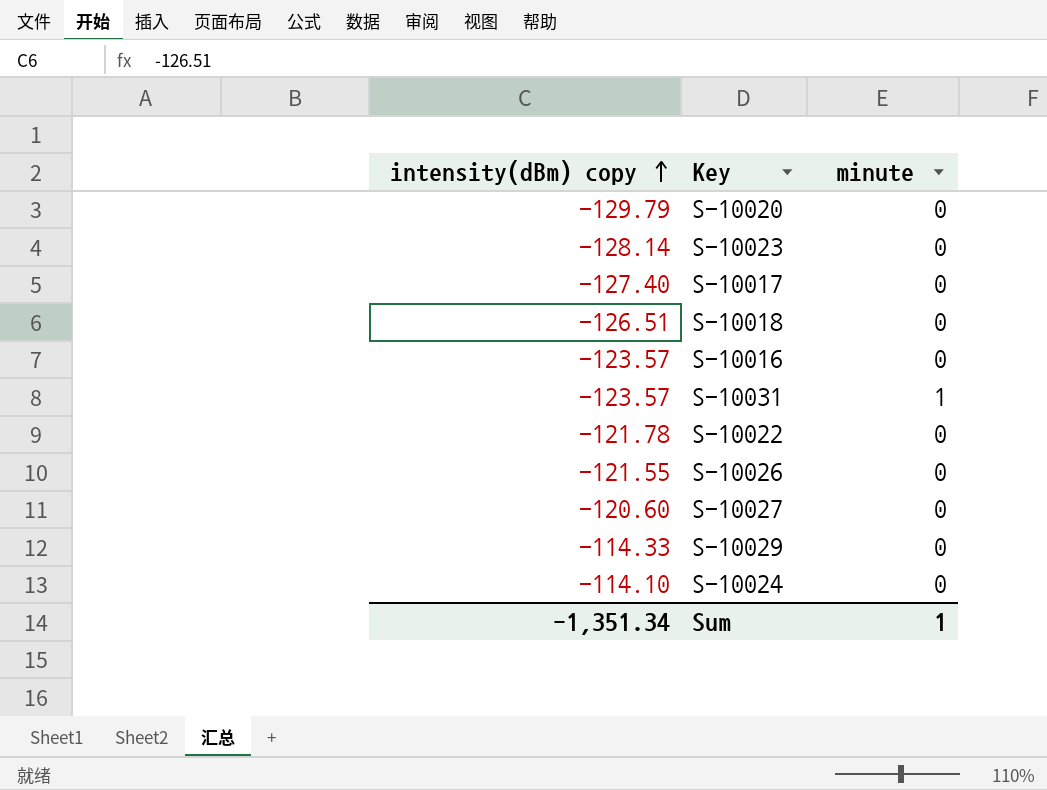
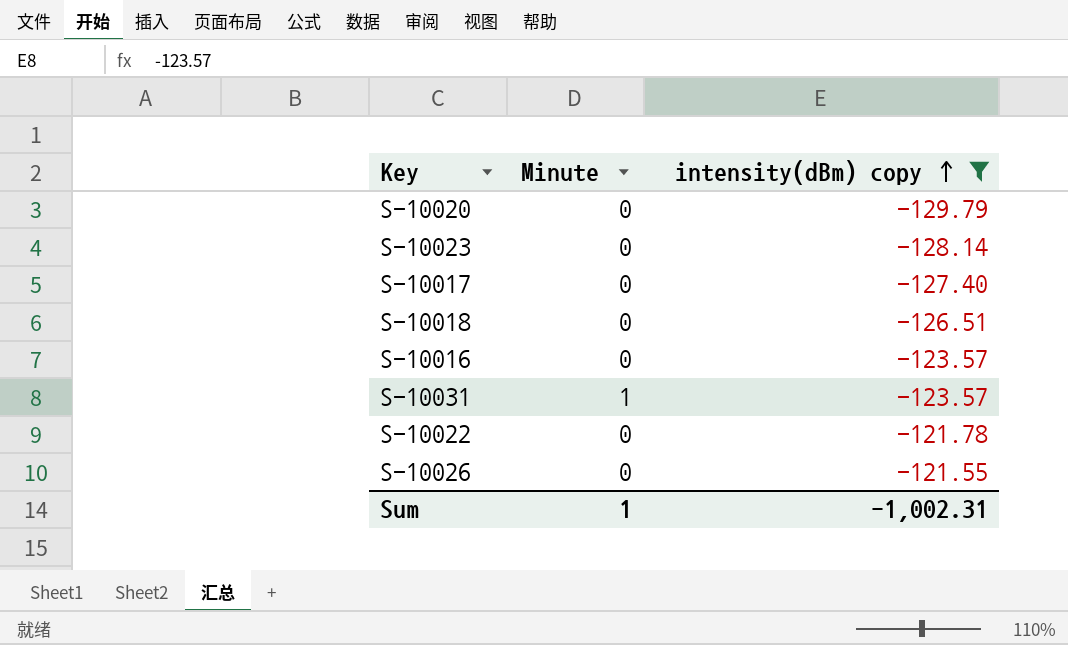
filter: none -> intensity(dBm) copy <= -121.55
column name: minute -> Minute
column intensity(dBm) copy | position: 1 -> 3
Sum | intensity(dBm) copy: -1,351.34 -> -1,002.31

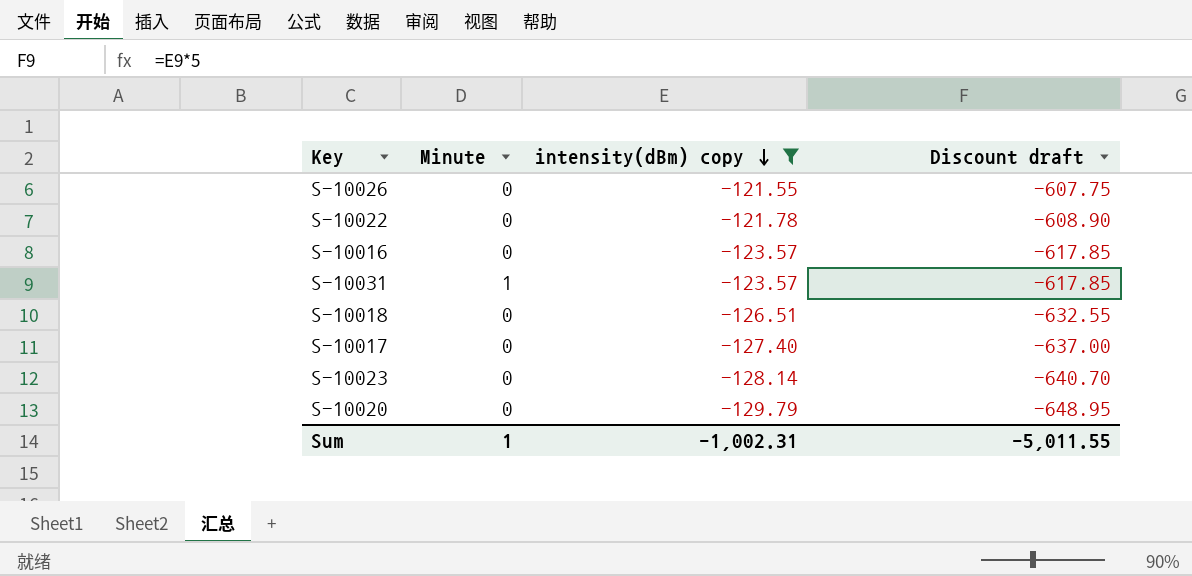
row order: intensity(dBm) copy ascending -> intensity(dBm) copy descending
column Discount draft | formula: none -> [intensity(dBm) copy] * 5

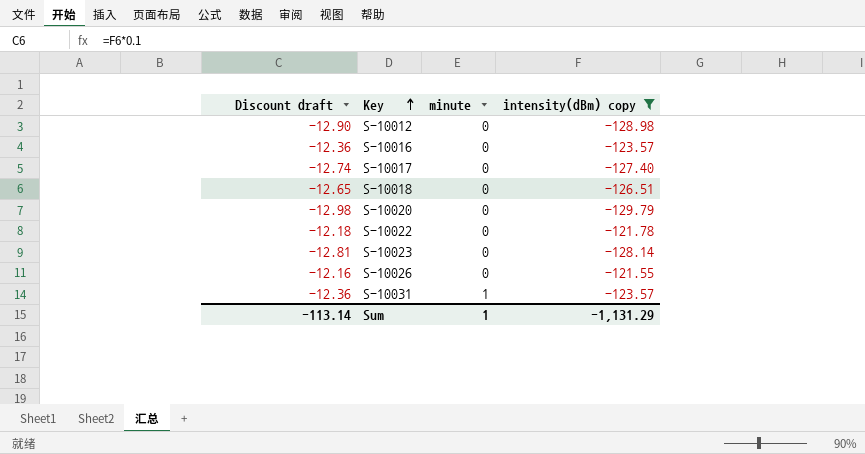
row order: intensity(dBm) copy descending -> Key ascending
column Discount draft | formula: [intensity(dBm) copy] * 5 -> [intensity(dBm) copy] * 0.1
column Discount draft | position: 4 -> 1
column name: Minute -> minute
row S-10012: none -> -12.90 | 0 | -128.98
Sum | Discount draft: -5,011.55 -> -113.14
Sum | intensity(dBm) copy: -1,002.31 -> -1,131.29

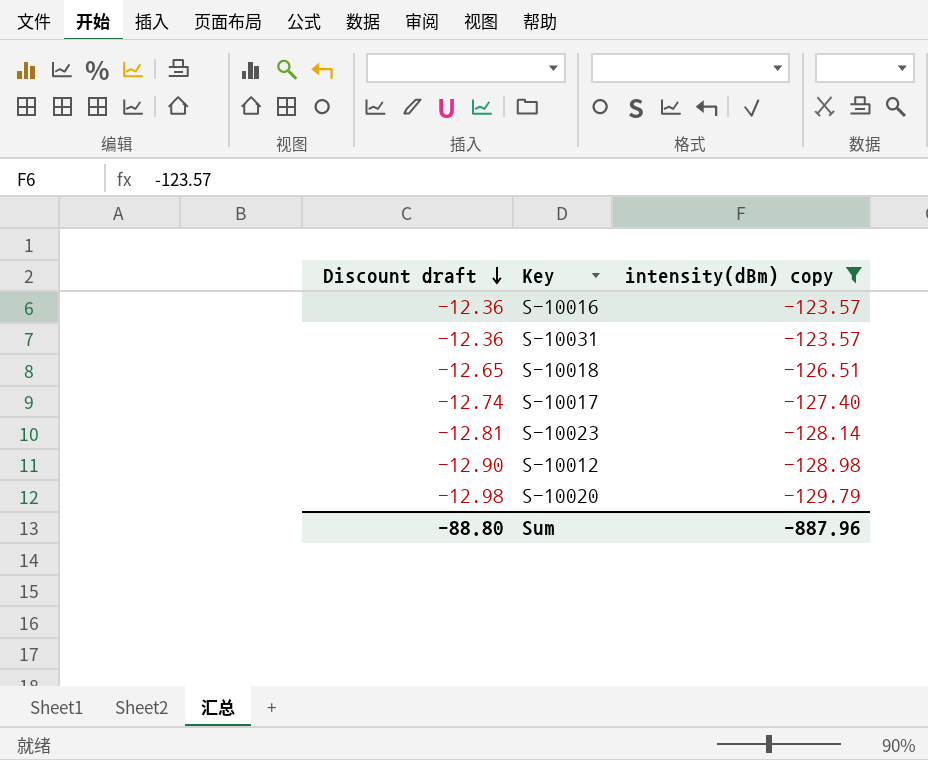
row order: Key ascending -> Discount draft descending
column minute | position: 3 -> none
row S-10022: -12.18 | 0 | -121.78 -> none
row S-10026: -12.16 | 0 | -121.55 -> none
Sum | Discount draft: -113.14 -> -88.80
Sum | intensity(dBm) copy: -1,131.29 -> -887.96

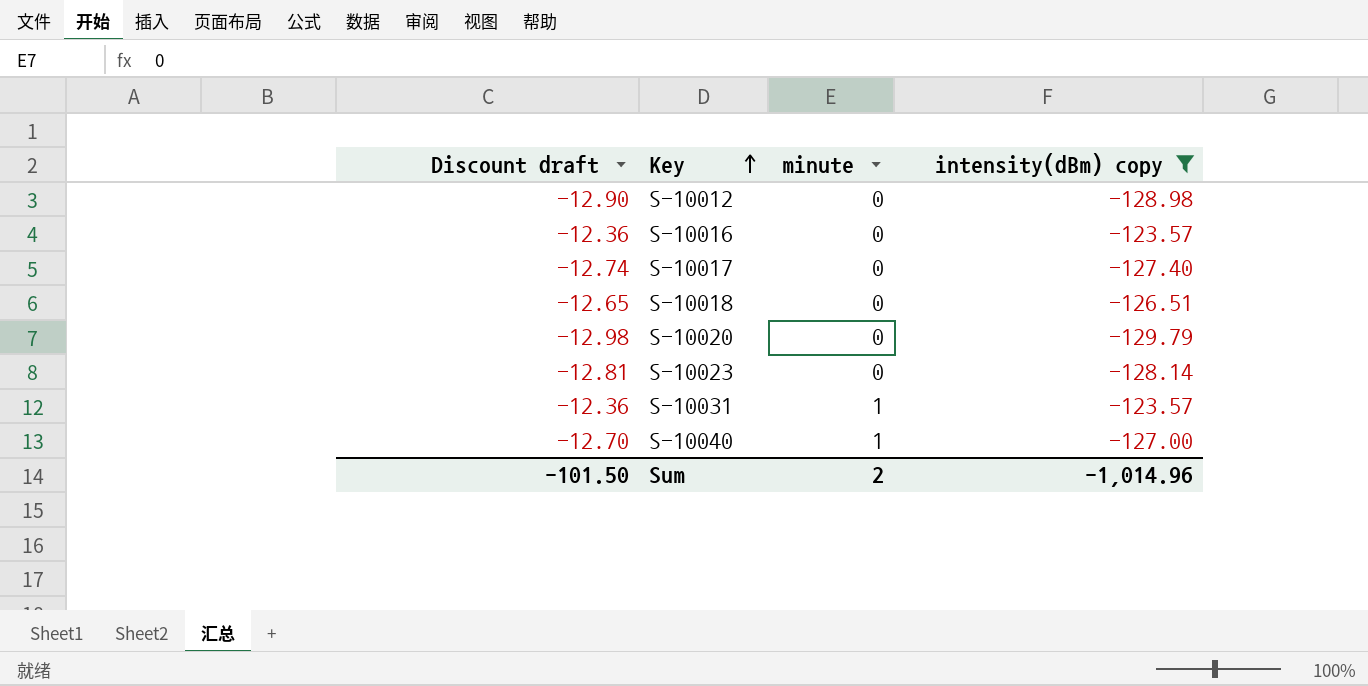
row order: Discount draft descending -> Key ascending
column minute | position: none -> 3
row S-10040: none -> -12.70 | 1 | -127.00
Sum | Discount draft: -88.80 -> -101.50
Sum | intensity(dBm) copy: -887.96 -> -1,014.96

